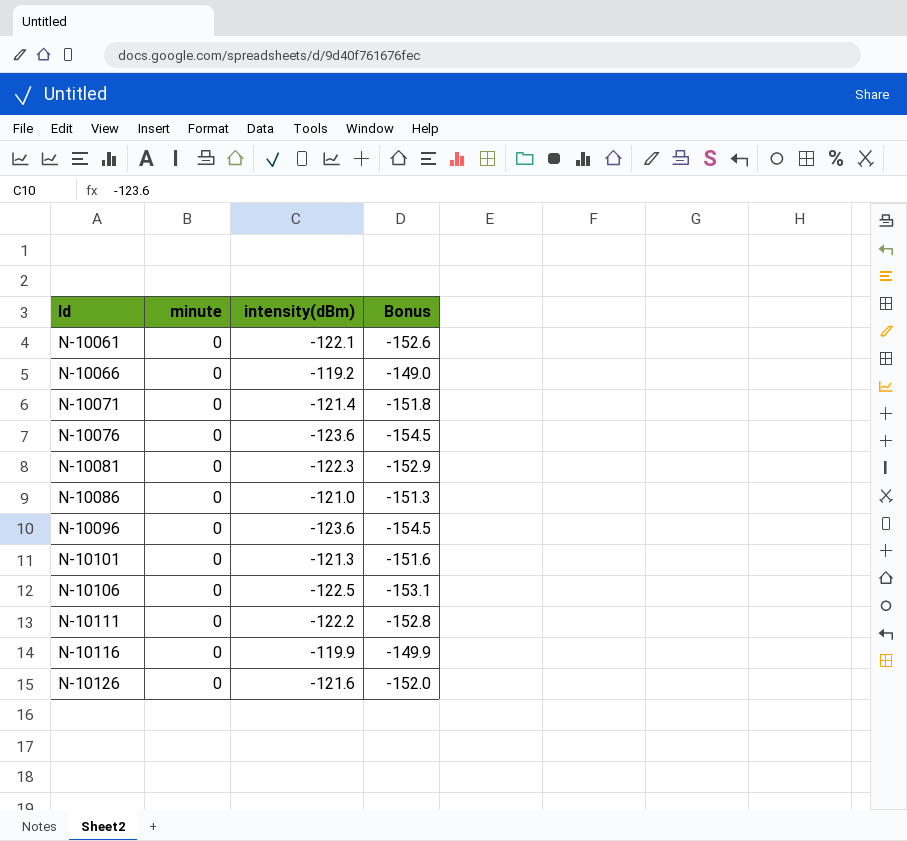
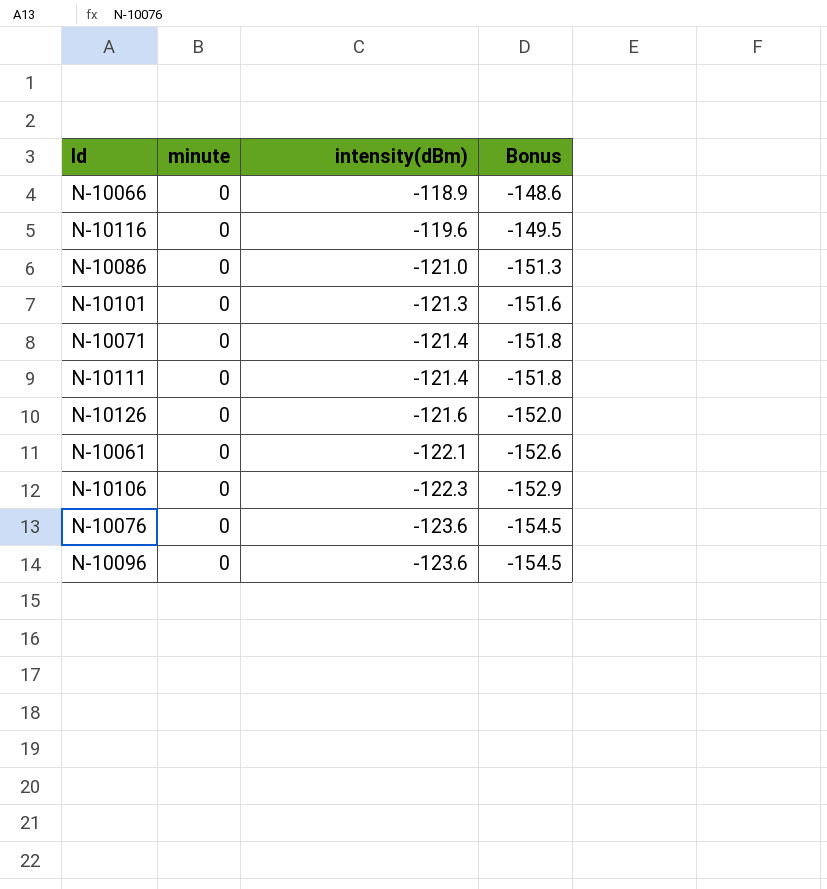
row order: Id ascending -> intensity(dBm) descending
row N-10081: 0 | -122.3 | -152.9 -> none
N-10066 | intensity(dBm): -119.2 -> -118.9
N-10066 | Bonus: -149.0 -> -148.6
N-10116 | intensity(dBm): -119.9 -> -119.6
N-10116 | Bonus: -149.9 -> -149.5
N-10111 | intensity(dBm): -122.2 -> -121.4
N-10111 | Bonus: -152.8 -> -151.8
N-10106 | intensity(dBm): -122.5 -> -122.3
N-10106 | Bonus: -153.1 -> -152.9

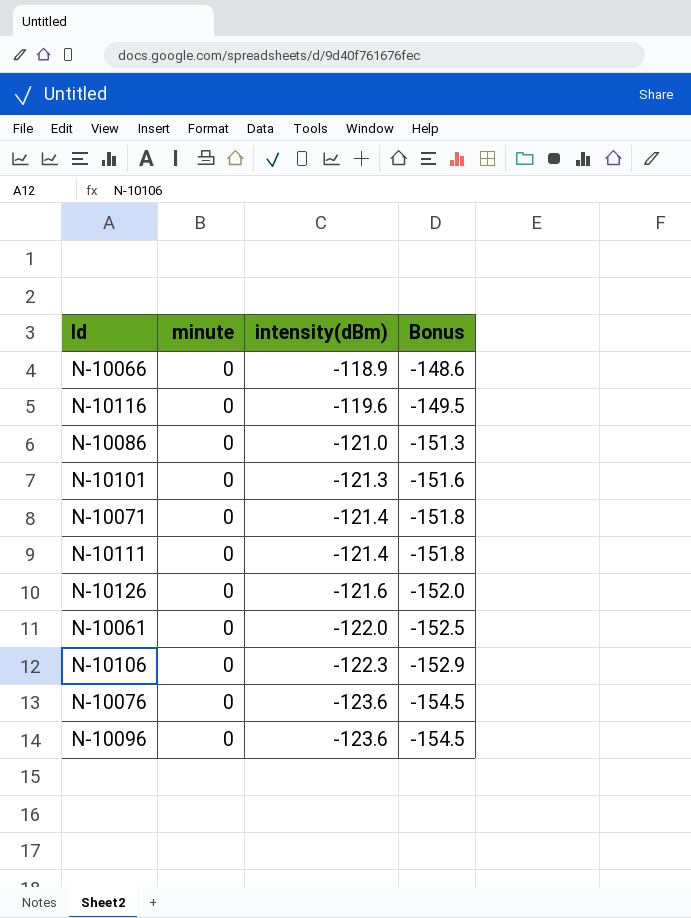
N-10061 | intensity(dBm): -122.1 -> -122.0
N-10061 | Bonus: -152.6 -> -152.5

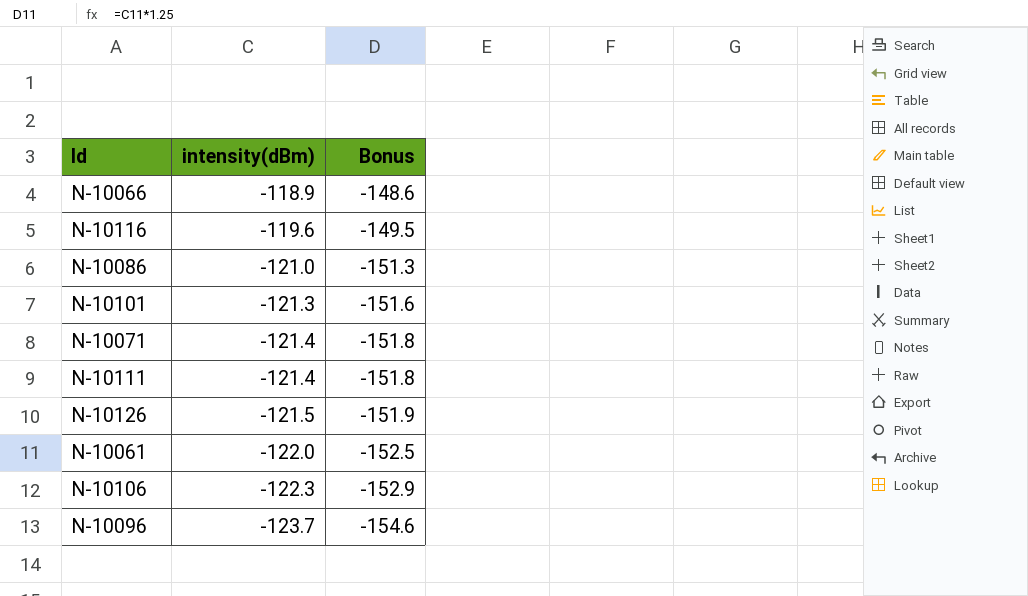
column minute | position: 2 -> none
row N-10076: 0 | -123.6 | -154.5 -> none
N-10126 | intensity(dBm): -121.6 -> -121.5
N-10126 | Bonus: -152.0 -> -151.9
N-10096 | intensity(dBm): -123.6 -> -123.7
N-10096 | Bonus: -154.5 -> -154.6

